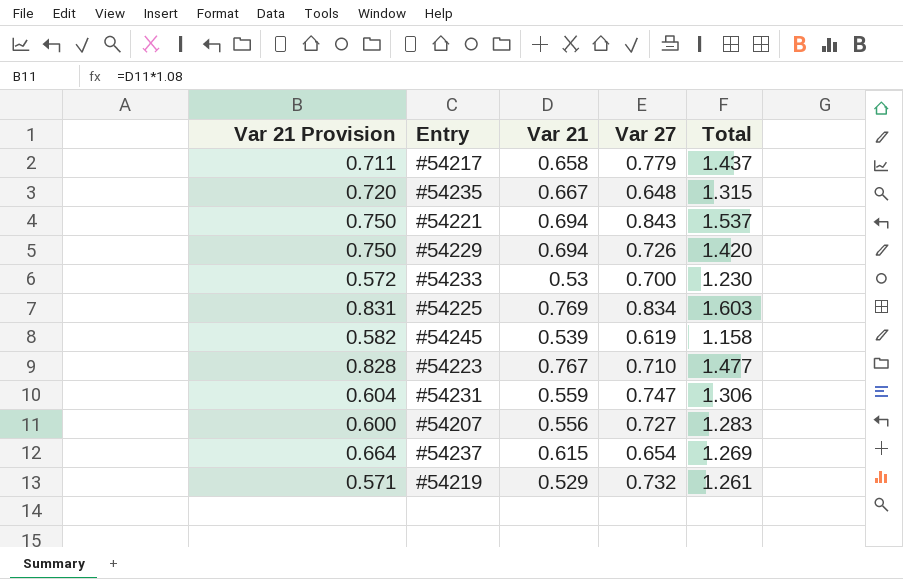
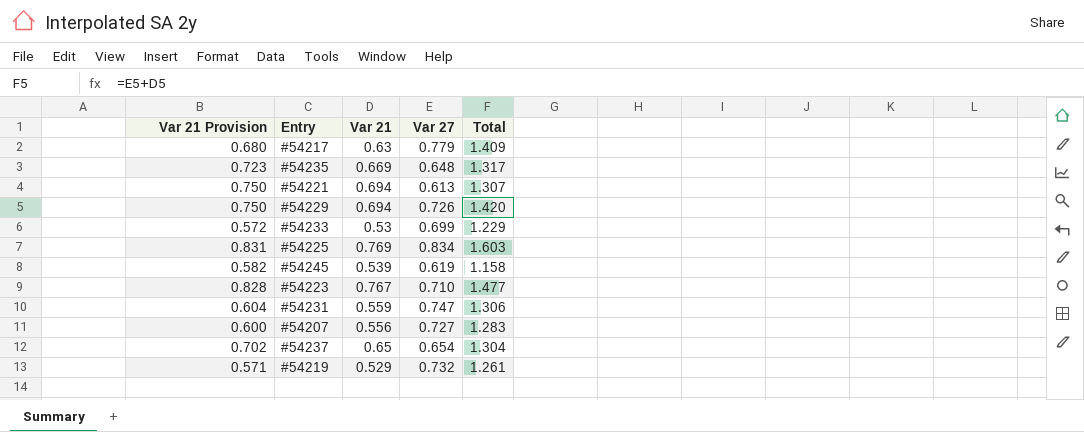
#54217 | Var 21 Provision: 0.711 -> 0.680
#54217 | Var 21: 0.658 -> 0.63
#54217 | Total: 1.437 -> 1.409
#54235 | Var 21 Provision: 0.720 -> 0.723
#54235 | Var 21: 0.667 -> 0.669
#54235 | Total: 1.315 -> 1.317
#54221 | Var 27: 0.843 -> 0.613
#54221 | Total: 1.537 -> 1.307
#54233 | Var 27: 0.700 -> 0.699
#54233 | Total: 1.230 -> 1.229
#54237 | Var 21 Provision: 0.664 -> 0.702
#54237 | Var 21: 0.615 -> 0.65
#54237 | Total: 1.269 -> 1.304

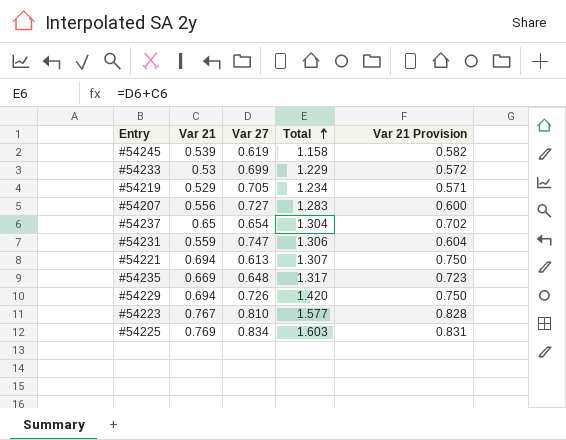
row order: none -> Total ascending
column Var 21 Provision | position: 1 -> 5
row #54217: 0.680 | 0.63 | 0.779 | 1.409 -> none
#54219 | Var 27: 0.732 -> 0.705
#54219 | Total: 1.261 -> 1.234
#54223 | Var 27: 0.710 -> 0.810
#54223 | Total: 1.477 -> 1.577

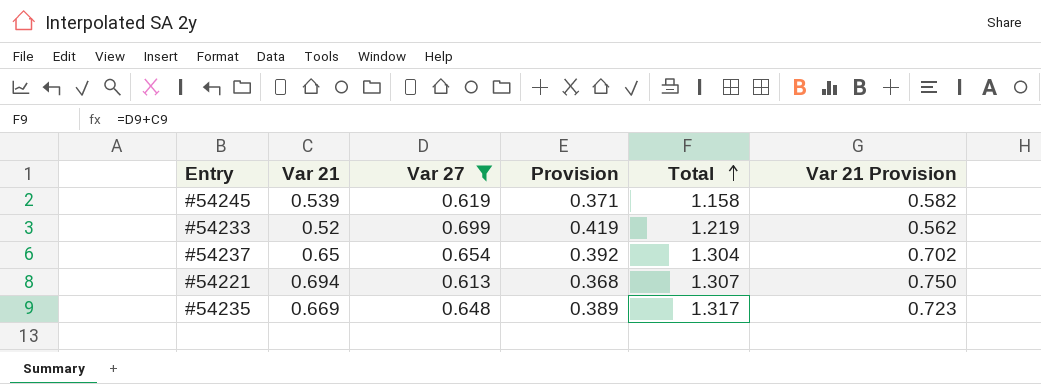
filter: none -> Var 27 <= 0.699
column Provision | formula: none -> [Var 27] * 0.6
#54233 | Var 21: 0.53 -> 0.52
#54233 | Total: 1.229 -> 1.219
#54233 | Var 21 Provision: 0.572 -> 0.562

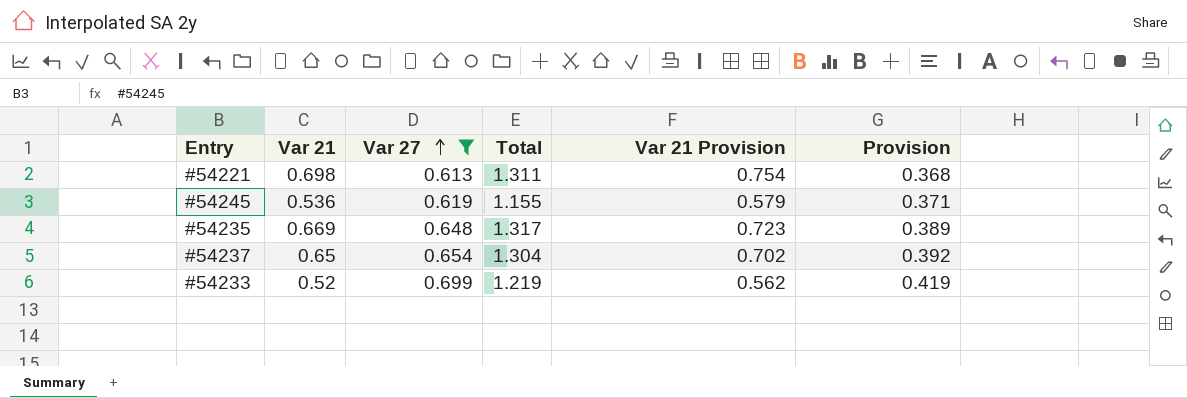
row order: Total ascending -> Var 27 ascending
column Provision | position: 4 -> 6
#54221 | Var 21: 0.694 -> 0.698
#54221 | Total: 1.307 -> 1.311
#54221 | Var 21 Provision: 0.750 -> 0.754
#54245 | Var 21: 0.539 -> 0.536
#54245 | Total: 1.158 -> 1.155
#54245 | Var 21 Provision: 0.582 -> 0.579

